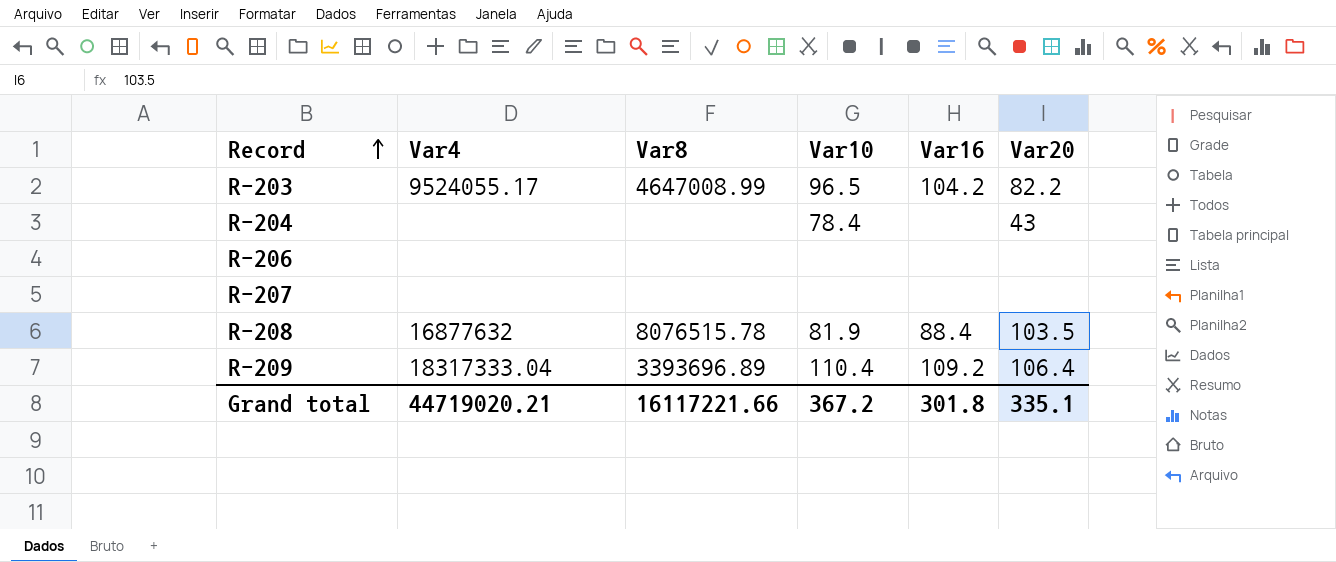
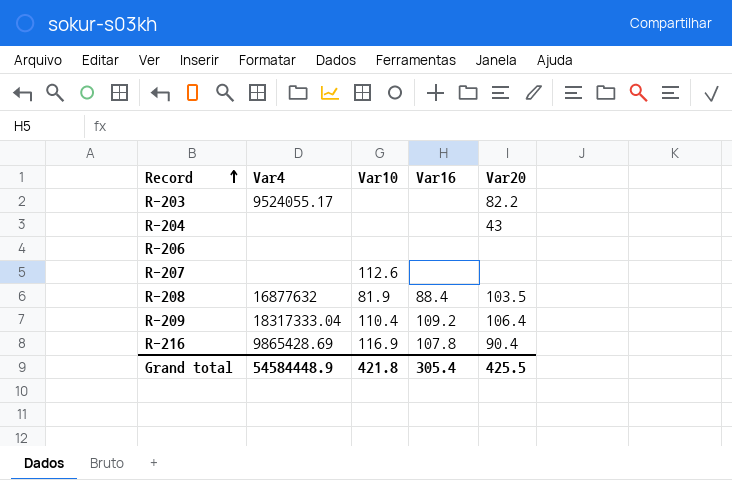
column Var8 | position: 3 -> none
R-203 | Var10: 96.5 -> none
R-203 | Var16: 104.2 -> none
R-204 | Var10: 78.4 -> none
R-207 | Var10: none -> 112.6
row R-216: none -> 9865428.69 | 116.9 | 107.8 | 90.4
Grand total | Var4: 44719020.21 -> 54584448.9
Grand total | Var10: 367.2 -> 421.8
Grand total | Var16: 301.8 -> 305.4
Grand total | Var20: 335.1 -> 425.5

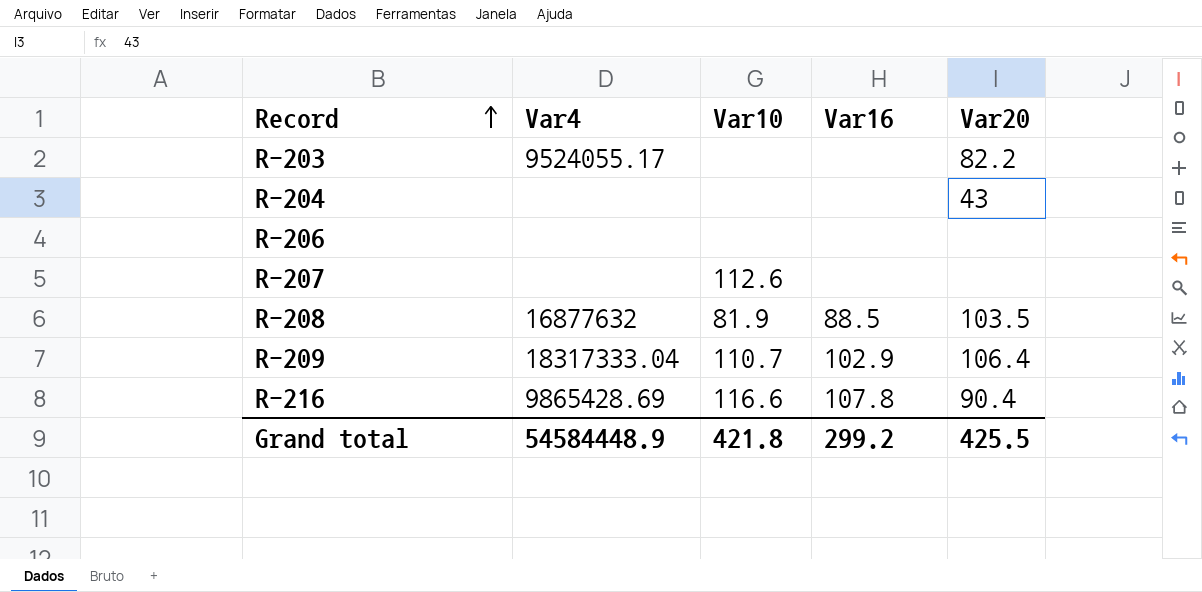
R-208 | Var16: 88.4 -> 88.5
R-209 | Var10: 110.4 -> 110.7
R-209 | Var16: 109.2 -> 102.9
R-216 | Var10: 116.9 -> 116.6
Grand total | Var16: 305.4 -> 299.2

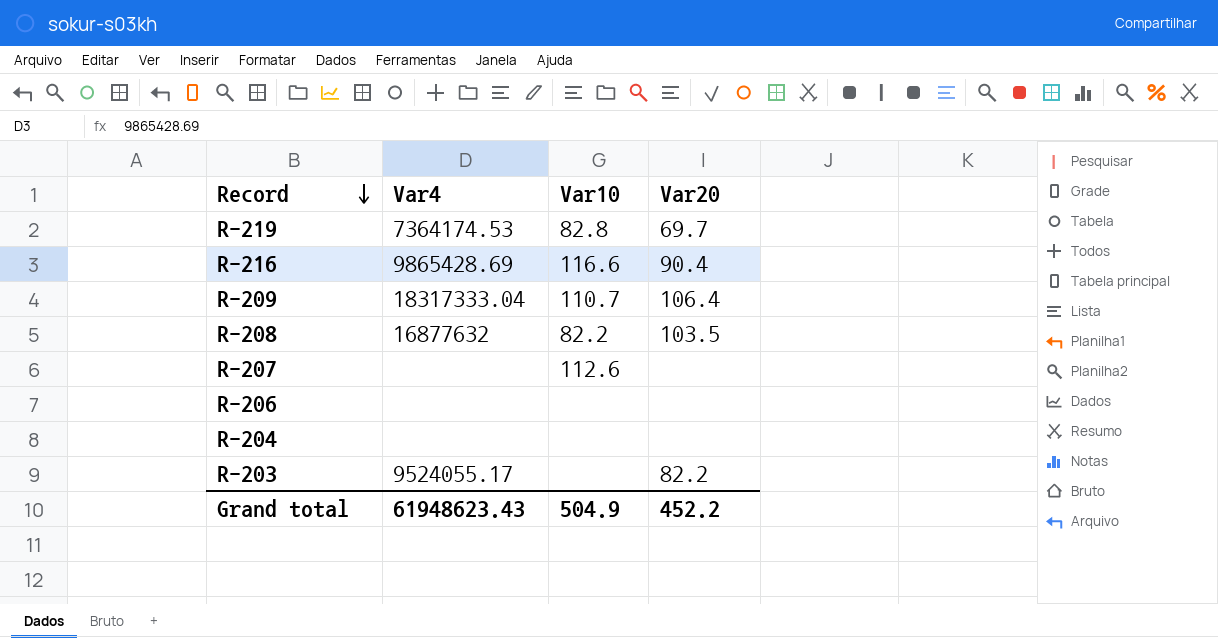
row order: Record ascending -> Record descending
column Var16 | position: 4 -> none
row R-219: none -> 7364174.53 | 82.8 | 69.7
R-208 | Var10: 81.9 -> 82.2
R-204 | Var20: 43 -> none
Grand total | Var4: 54584448.9 -> 61948623.43
Grand total | Var10: 421.8 -> 504.9
Grand total | Var20: 425.5 -> 452.2

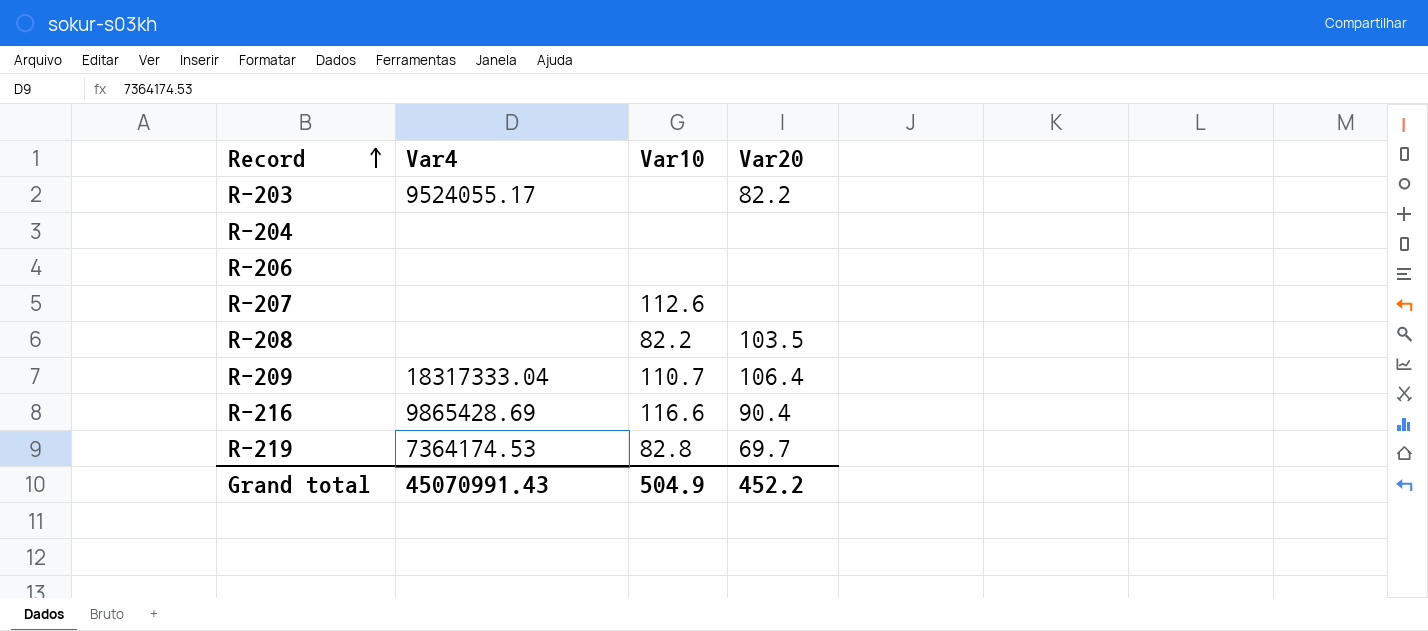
row order: Record descending -> Record ascending
R-208 | Var4: 16877632 -> none
Grand total | Var4: 61948623.43 -> 45070991.43

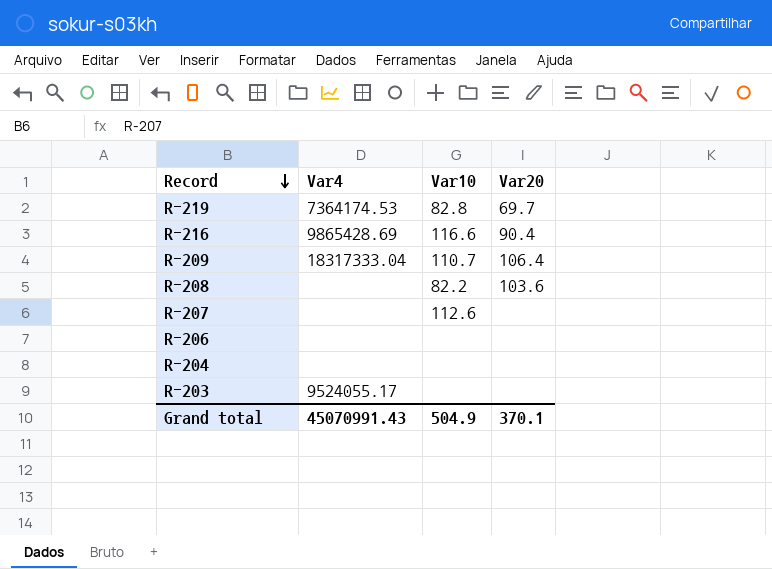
row order: Record ascending -> Record descending
R-208 | Var20: 103.5 -> 103.6
R-203 | Var20: 82.2 -> none
Grand total | Var20: 452.2 -> 370.1

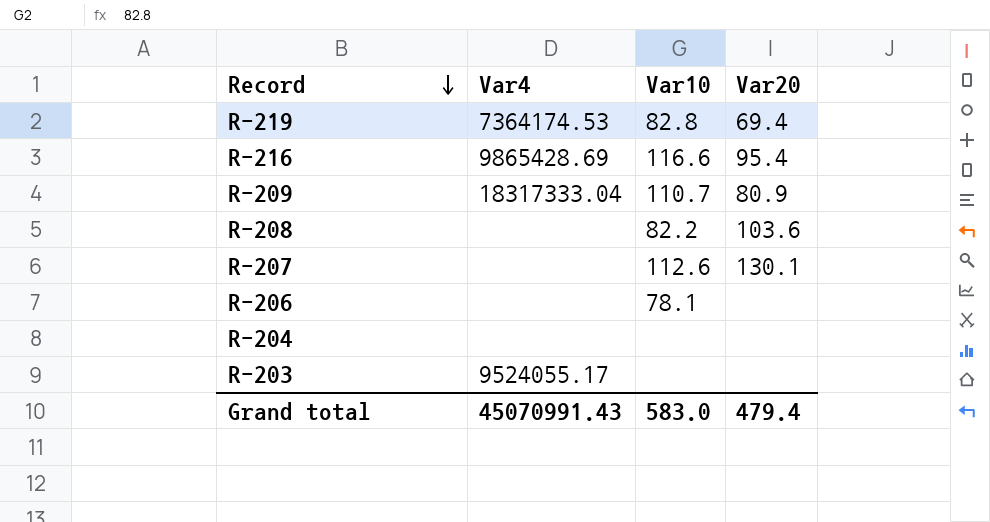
R-219 | Var20: 69.7 -> 69.4
R-216 | Var20: 90.4 -> 95.4
R-209 | Var20: 106.4 -> 80.9
R-207 | Var20: none -> 130.1
R-206 | Var10: none -> 78.1
Grand total | Var10: 504.9 -> 583.0
Grand total | Var20: 370.1 -> 479.4

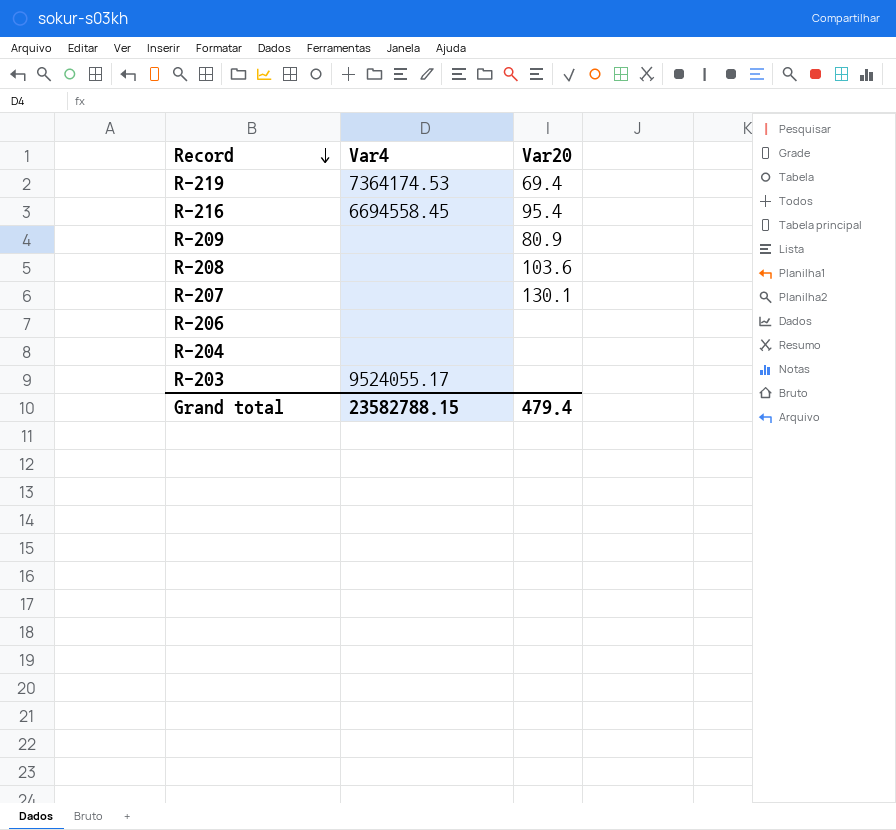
column Var10 | position: 3 -> none
R-216 | Var4: 9865428.69 -> 6694558.45
R-209 | Var4: 18317333.04 -> none
Grand total | Var4: 45070991.43 -> 23582788.15

